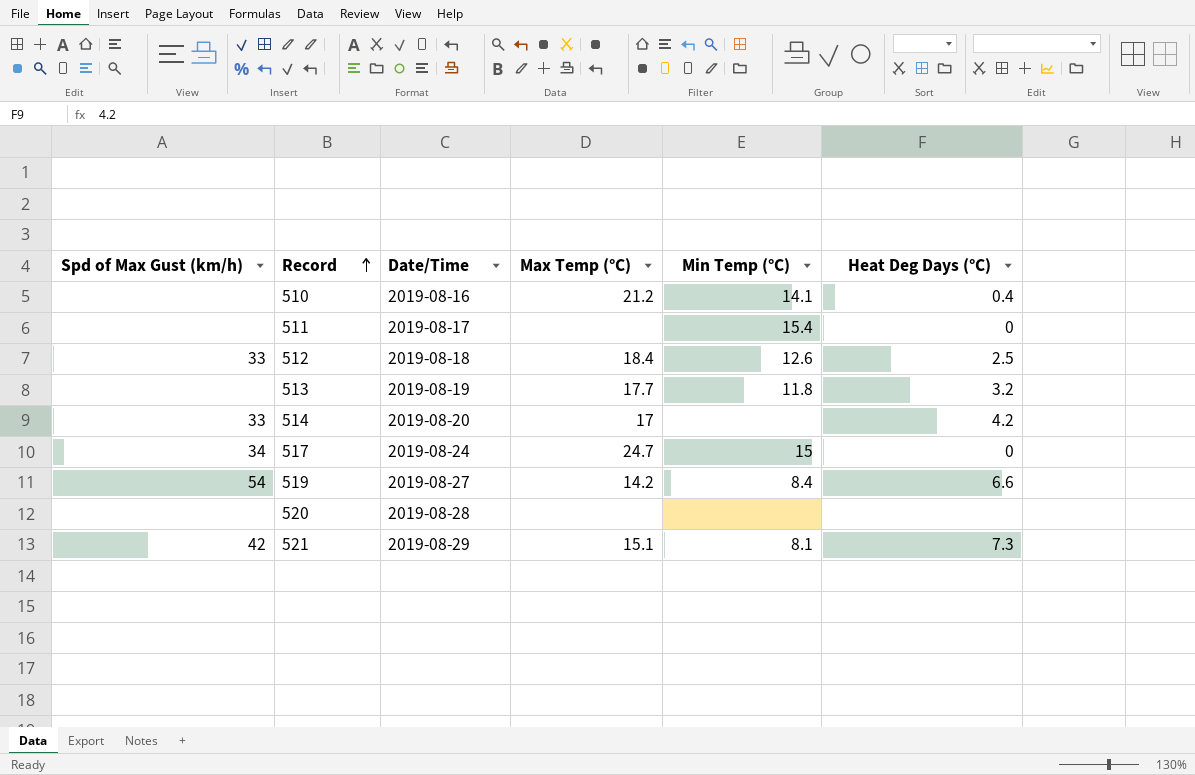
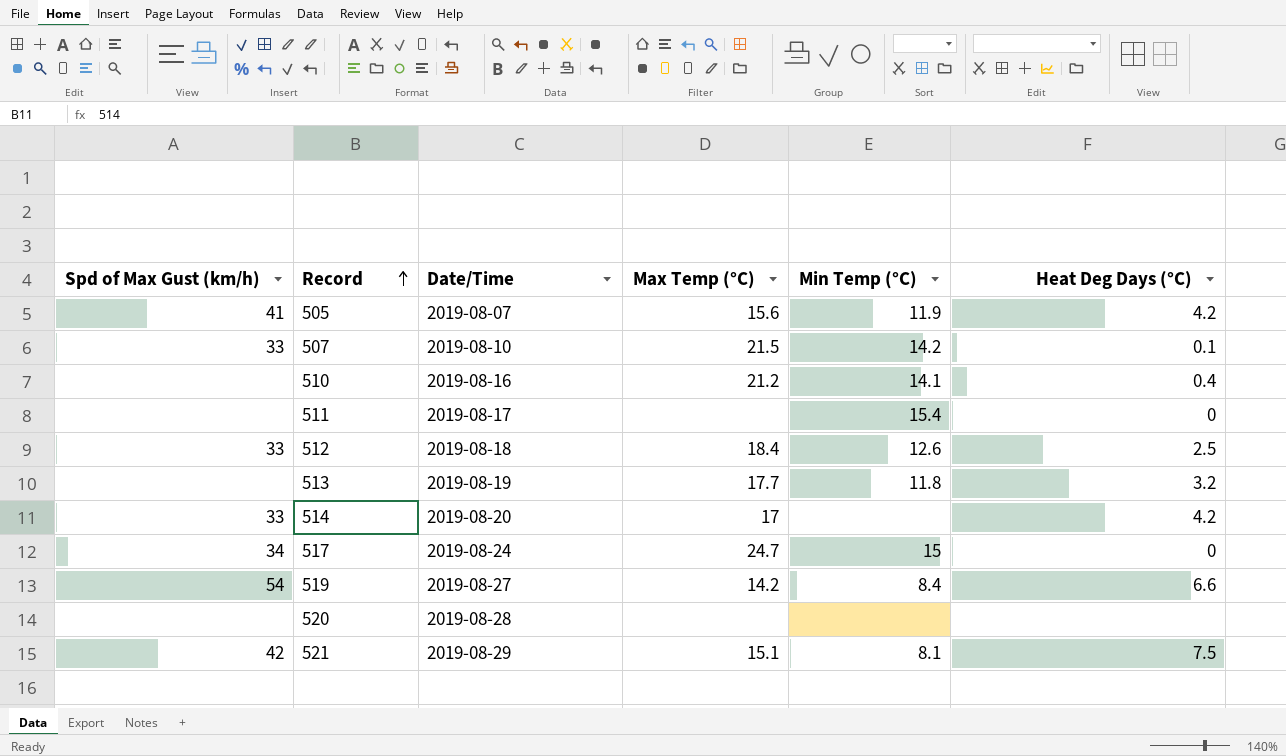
row 505: none -> 41 | 2019-08-07 | 15.6 | 11.9 | 4.2
row 507: none -> 33 | 2019-08-10 | 21.5 | 14.2 | 0.1
521 | Heat Deg Days (°C): 7.3 -> 7.5

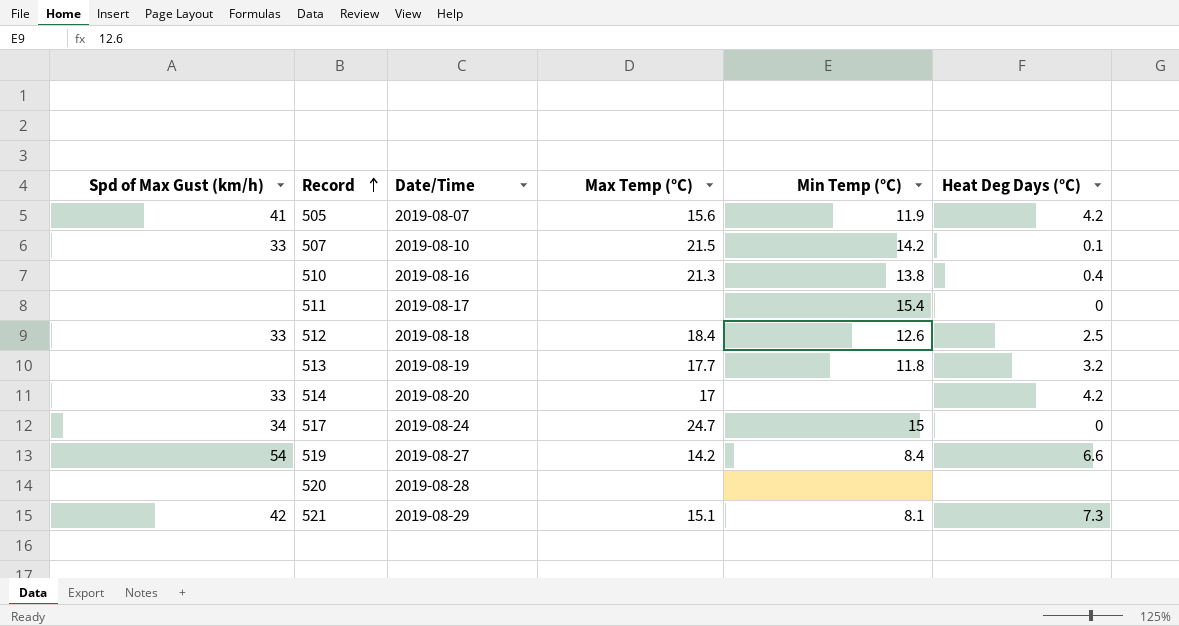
510 | Max Temp (°C): 21.2 -> 21.3
510 | Min Temp (°C): 14.1 -> 13.8
521 | Heat Deg Days (°C): 7.5 -> 7.3

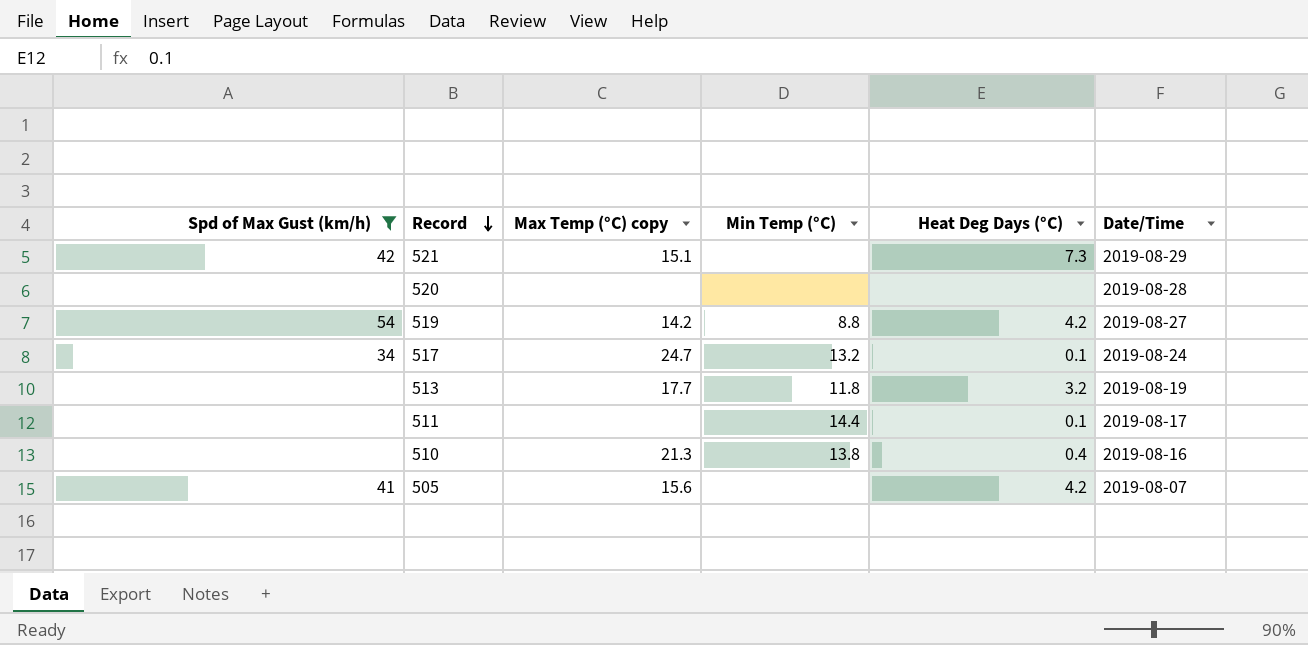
filter: none -> Spd of Max Gust (km/h) != 33
row order: Record ascending -> Record descending
column name: Max Temp (°C) -> Max Temp (°C) copy
column Date/Time | position: 3 -> 6
521 | Min Temp (°C): 8.1 -> none
519 | Min Temp (°C): 8.4 -> 8.8
519 | Heat Deg Days (°C): 6.6 -> 4.2
517 | Min Temp (°C): 15 -> 13.2
517 | Heat Deg Days (°C): 0 -> 0.1
511 | Min Temp (°C): 15.4 -> 14.4
511 | Heat Deg Days (°C): 0 -> 0.1
505 | Min Temp (°C): 11.9 -> none

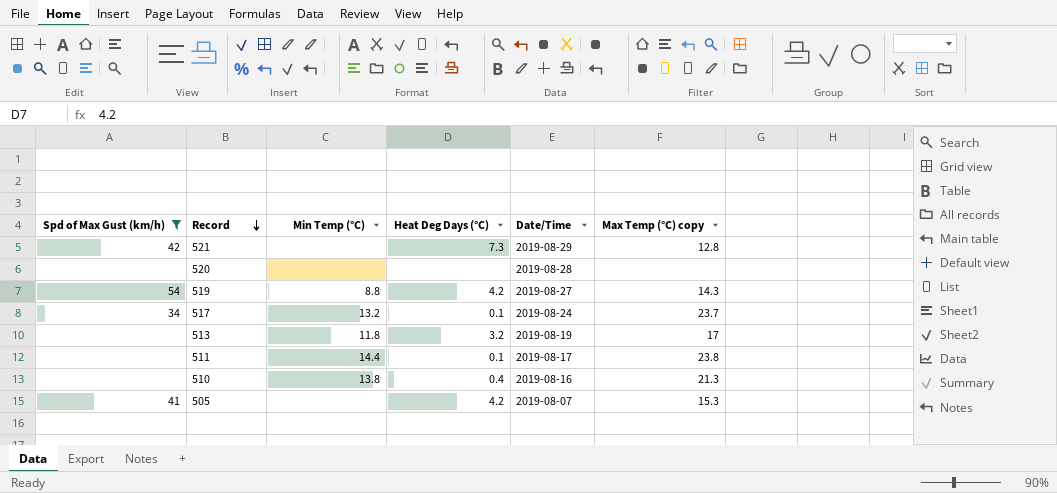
column Max Temp (°C) copy | position: 3 -> 6
521 | Max Temp (°C) copy: 15.1 -> 12.8
519 | Max Temp (°C) copy: 14.2 -> 14.3
517 | Max Temp (°C) copy: 24.7 -> 23.7
513 | Max Temp (°C) copy: 17.7 -> 17
511 | Max Temp (°C) copy: none -> 23.8
505 | Max Temp (°C) copy: 15.6 -> 15.3

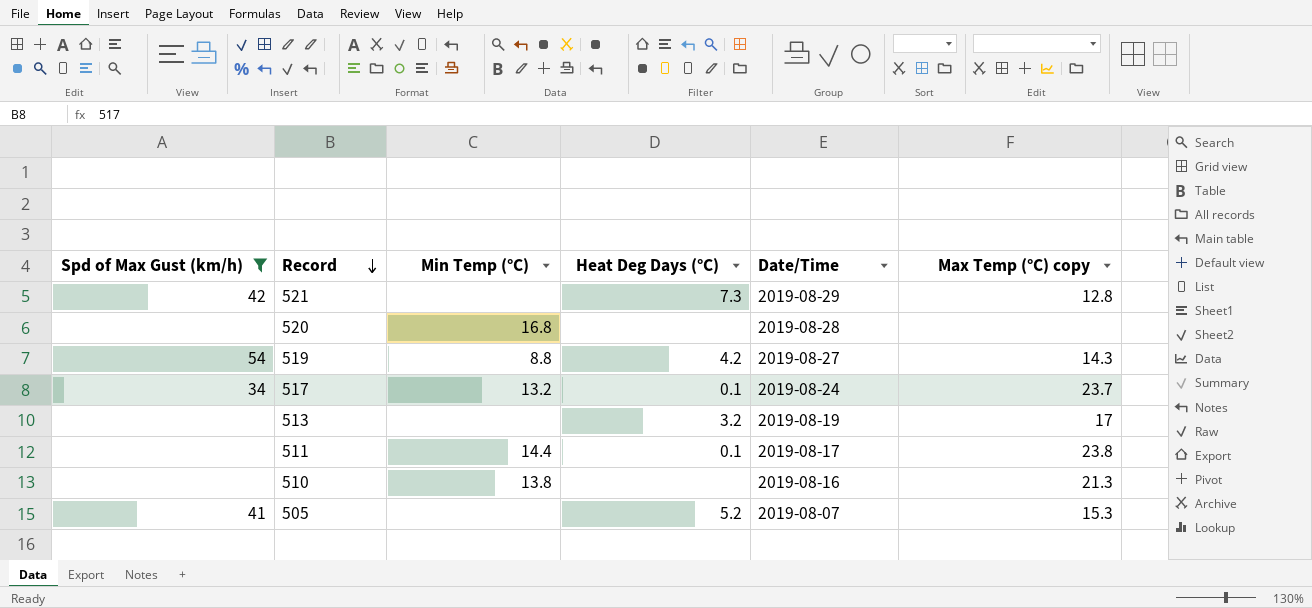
520 | Min Temp (°C): none -> 16.8
513 | Min Temp (°C): 11.8 -> none
510 | Heat Deg Days (°C): 0.4 -> none
505 | Heat Deg Days (°C): 4.2 -> 5.2

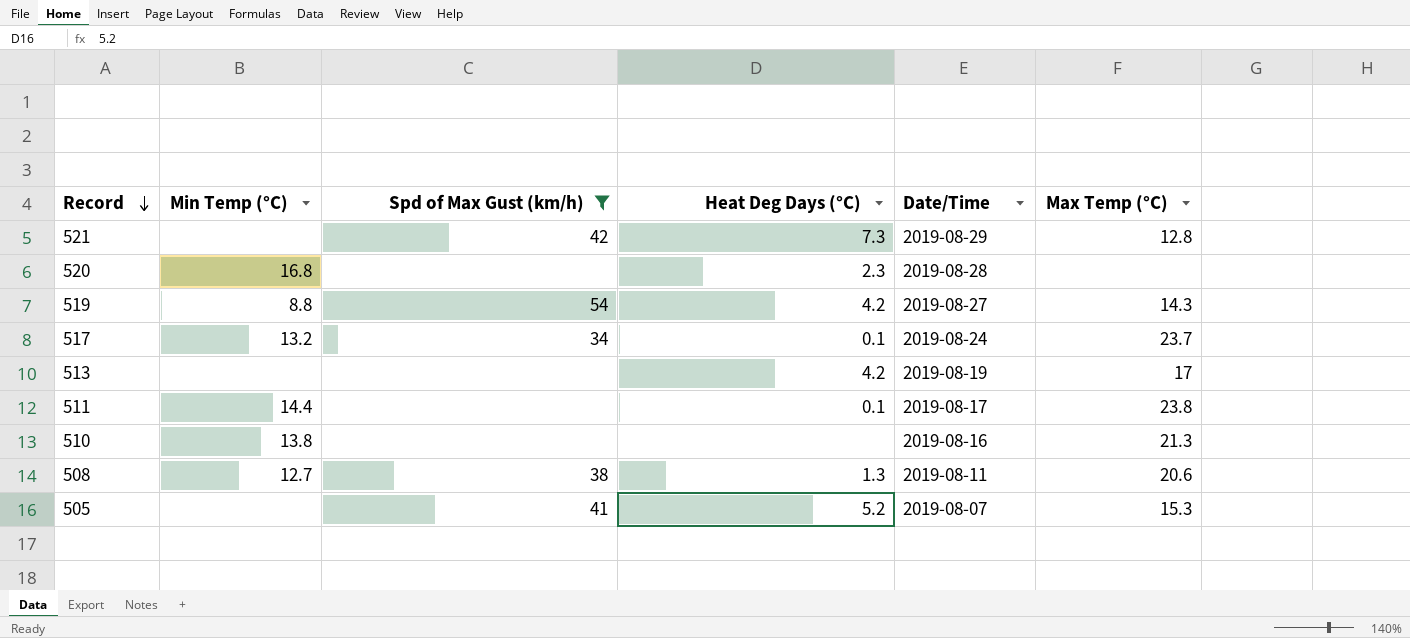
column Spd of Max Gust (km/h) | position: 1 -> 3
column name: Max Temp (°C) copy -> Max Temp (°C)
520 | Heat Deg Days (°C): none -> 2.3
513 | Heat Deg Days (°C): 3.2 -> 4.2
row 508: none -> 12.7 | 38 | 1.3 | 2019-08-11 | 20.6

